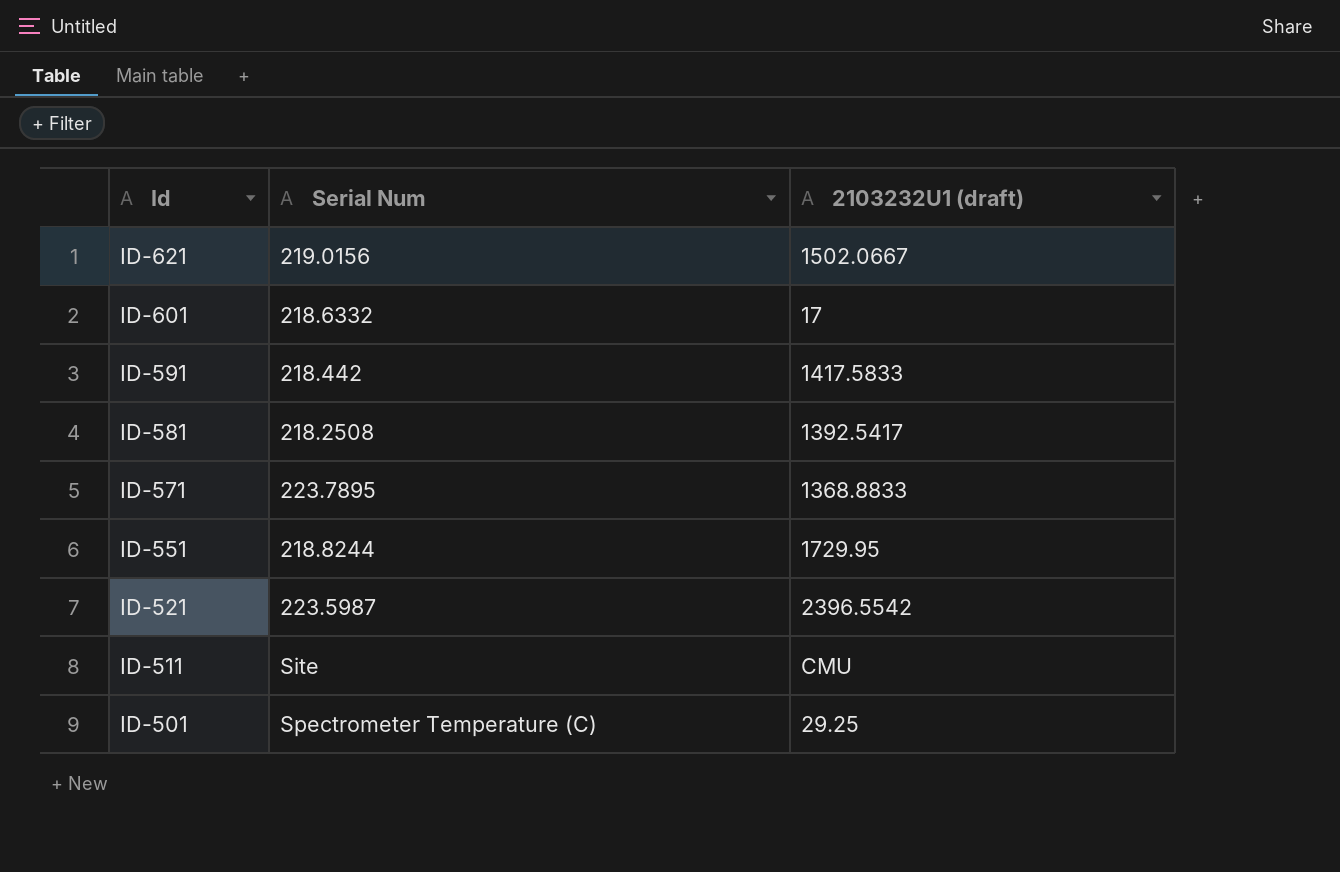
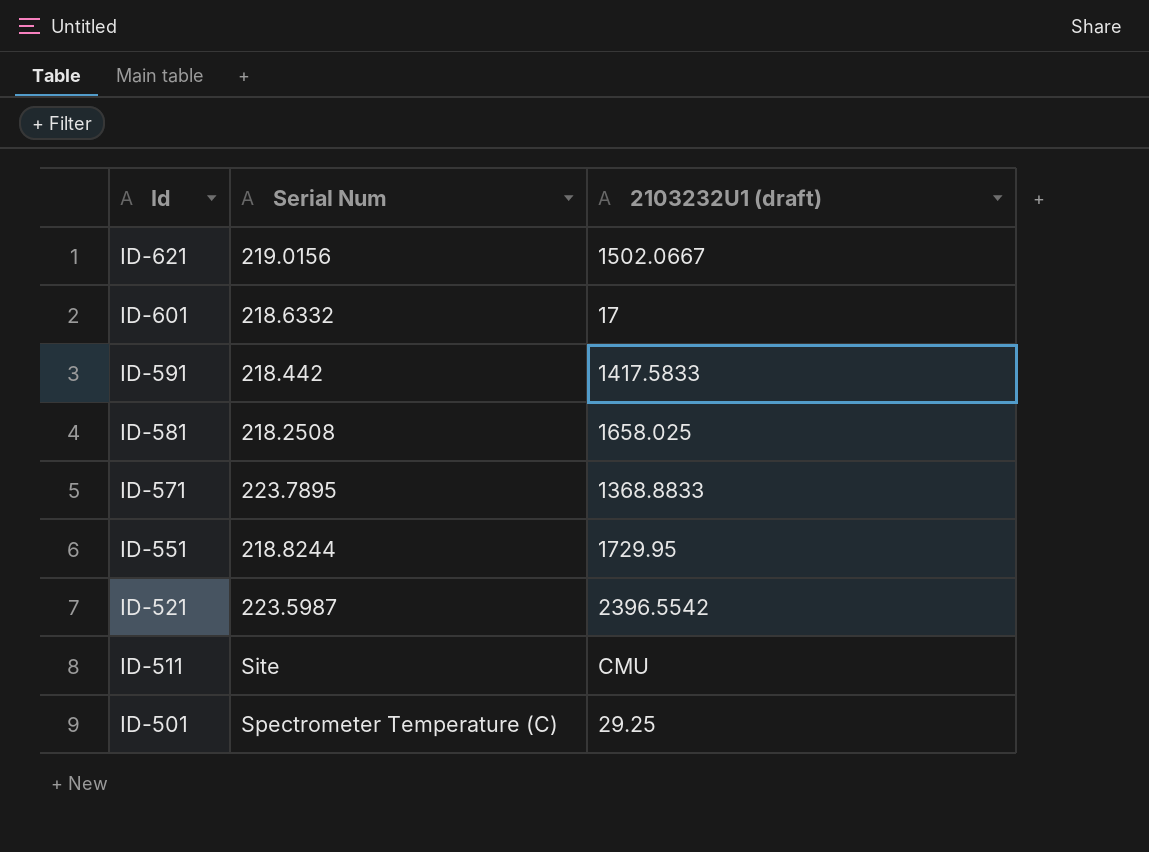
ID-581 | 2103232U1 (draft): 1392.5417 -> 1658.025

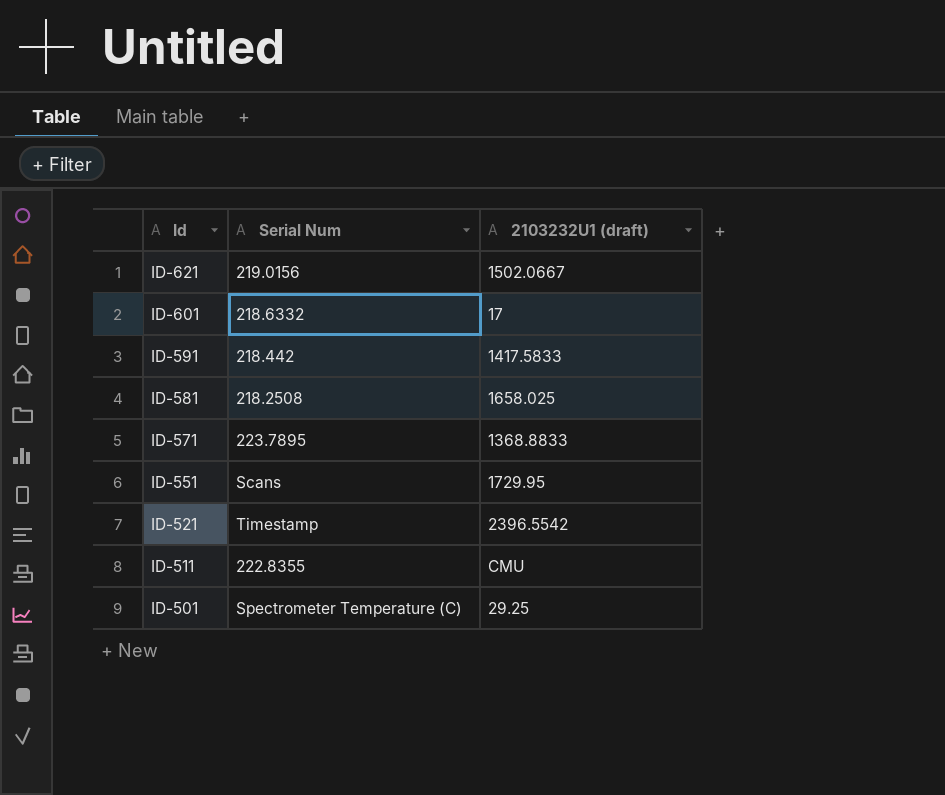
ID-551 | Serial Num: 218.8244 -> Scans
ID-521 | Serial Num: 223.5987 -> Timestamp
ID-511 | Serial Num: Site -> 222.8355

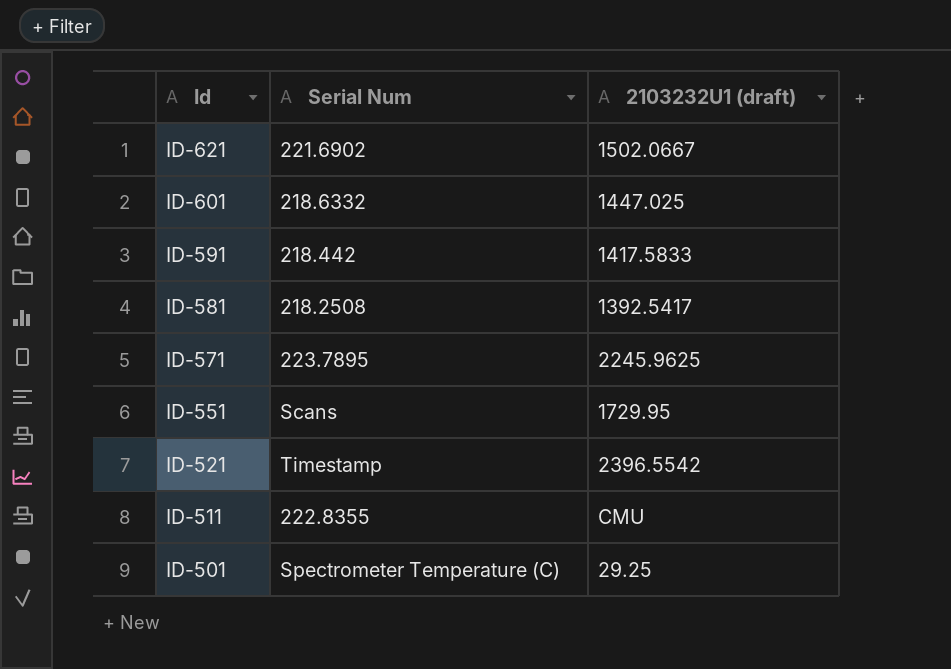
ID-621 | Serial Num: 219.0156 -> 221.6902
ID-601 | 2103232U1 (draft): 17 -> 1447.025
ID-581 | 2103232U1 (draft): 1658.025 -> 1392.5417
ID-571 | 2103232U1 (draft): 1368.8833 -> 2245.9625

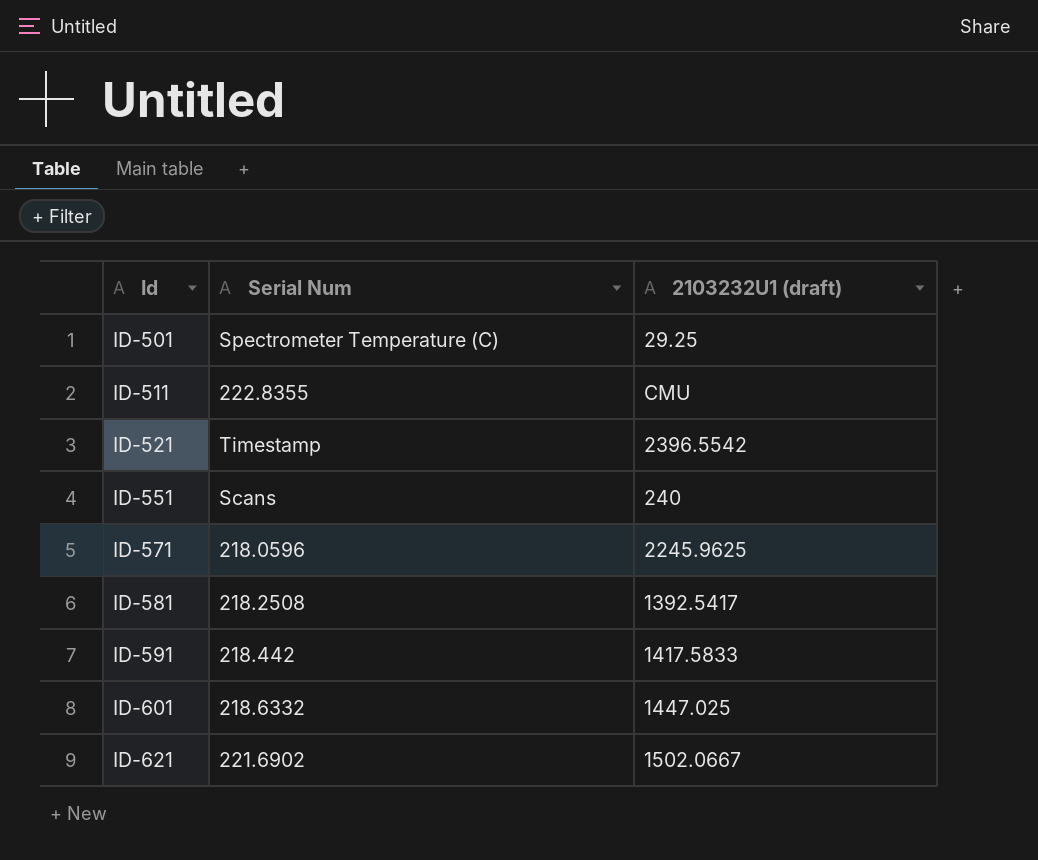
row order: Id descending -> Id ascending
ID-551 | 2103232U1 (draft): 1729.95 -> 240
ID-571 | Serial Num: 223.7895 -> 218.0596

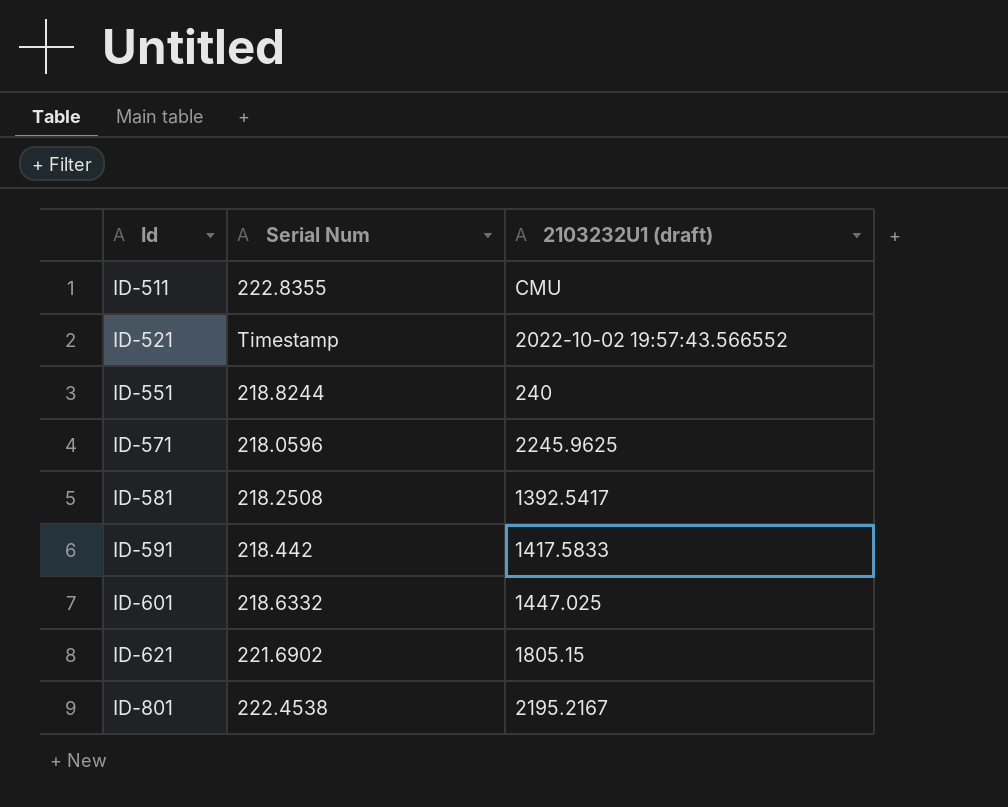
row ID-501: Spectrometer Temperature (C) | 29.25 -> none
ID-521 | 2103232U1 (draft): 2396.5542 -> 2022-10-02 19:57:43.566552
ID-551 | Serial Num: Scans -> 218.8244
ID-621 | 2103232U1 (draft): 1502.0667 -> 1805.15
row ID-801: none -> 222.4538 | 2195.2167

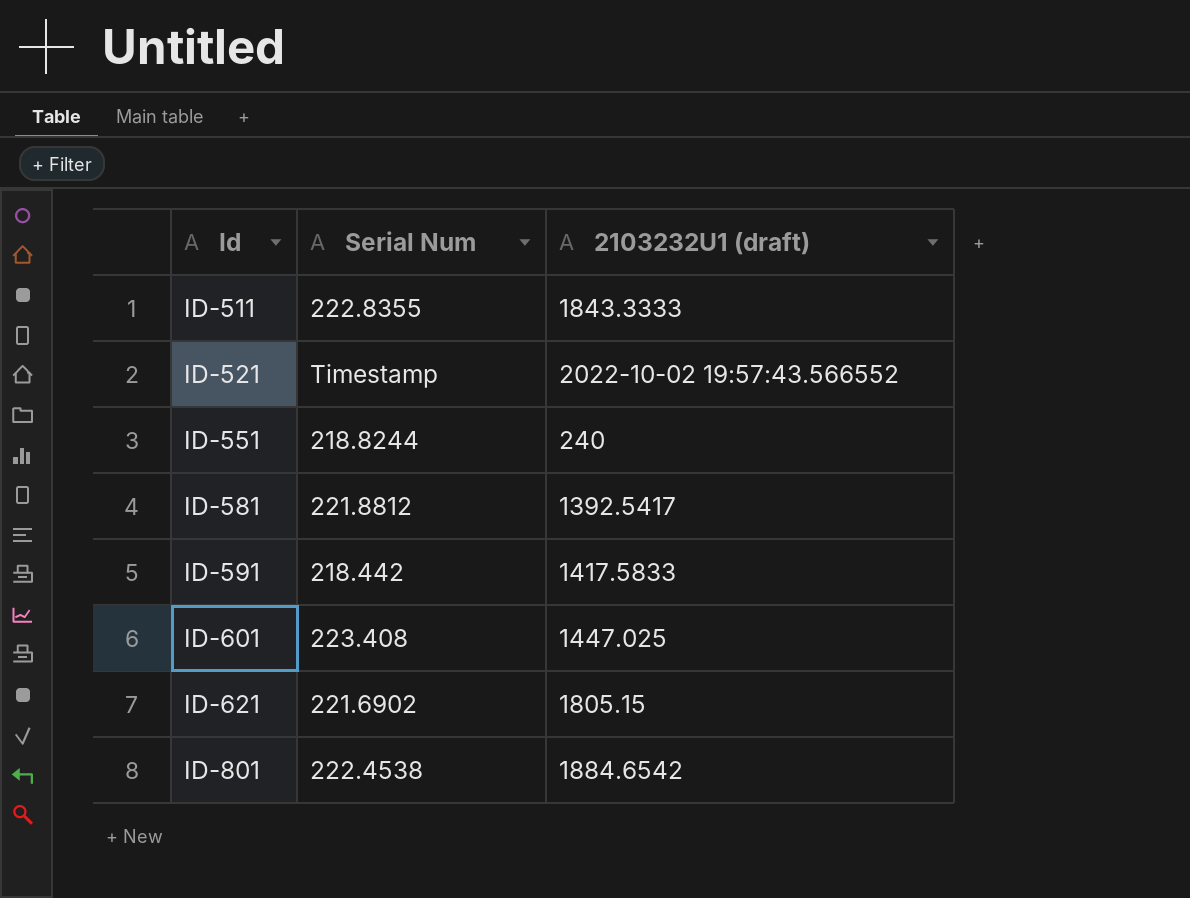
row ID-571: 218.0596 | 2245.9625 -> none
ID-511 | 2103232U1 (draft): CMU -> 1843.3333
ID-581 | Serial Num: 218.2508 -> 221.8812
ID-601 | Serial Num: 218.6332 -> 223.408
ID-801 | 2103232U1 (draft): 2195.2167 -> 1884.6542

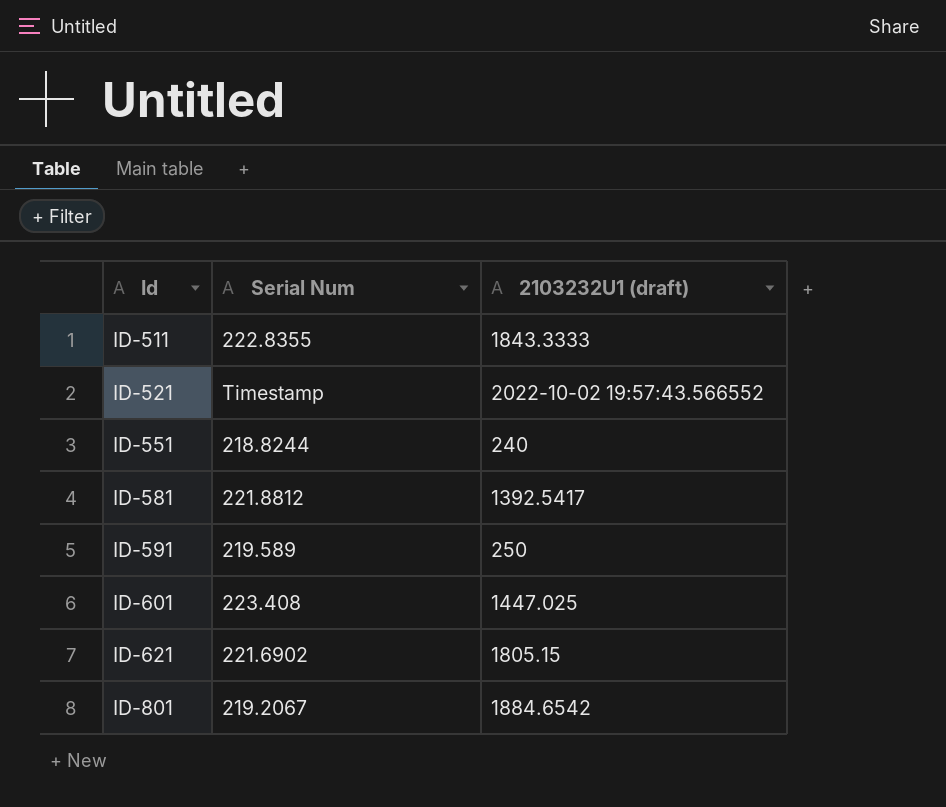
ID-591 | Serial Num: 218.442 -> 219.589
ID-591 | 2103232U1 (draft): 1417.5833 -> 250
ID-801 | Serial Num: 222.4538 -> 219.2067

